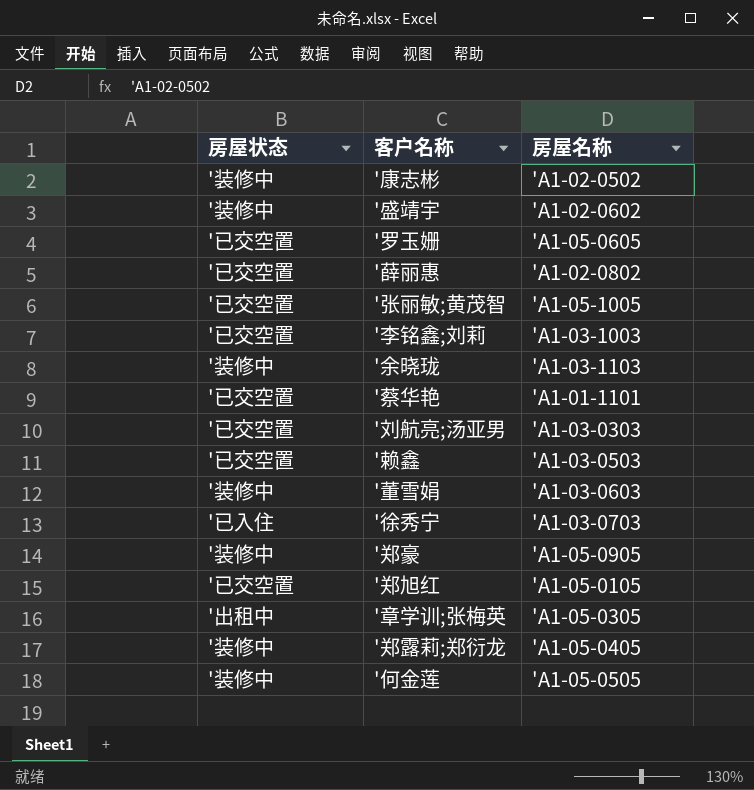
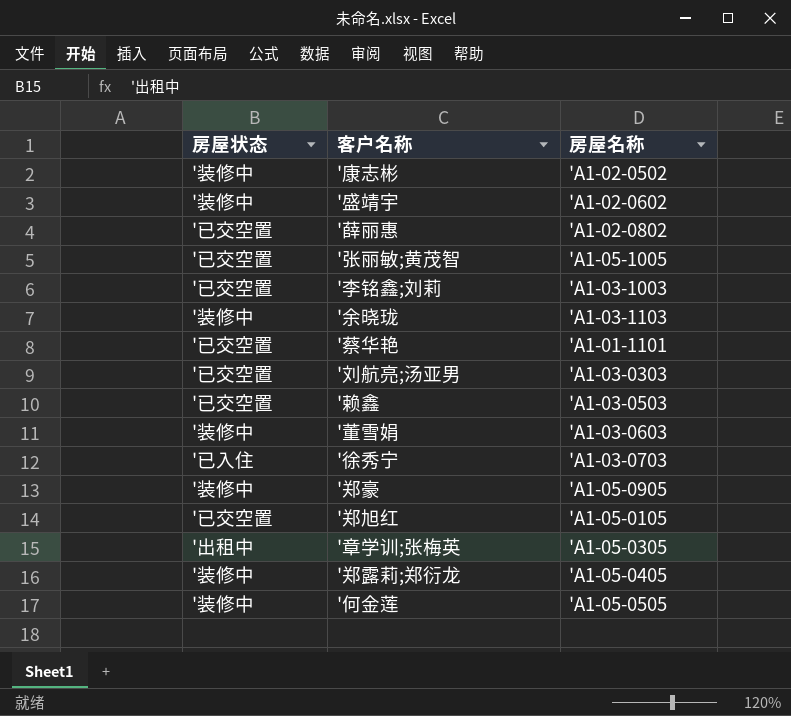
row '罗玉姗: '已交空置 | 'A1-05-0605 -> none

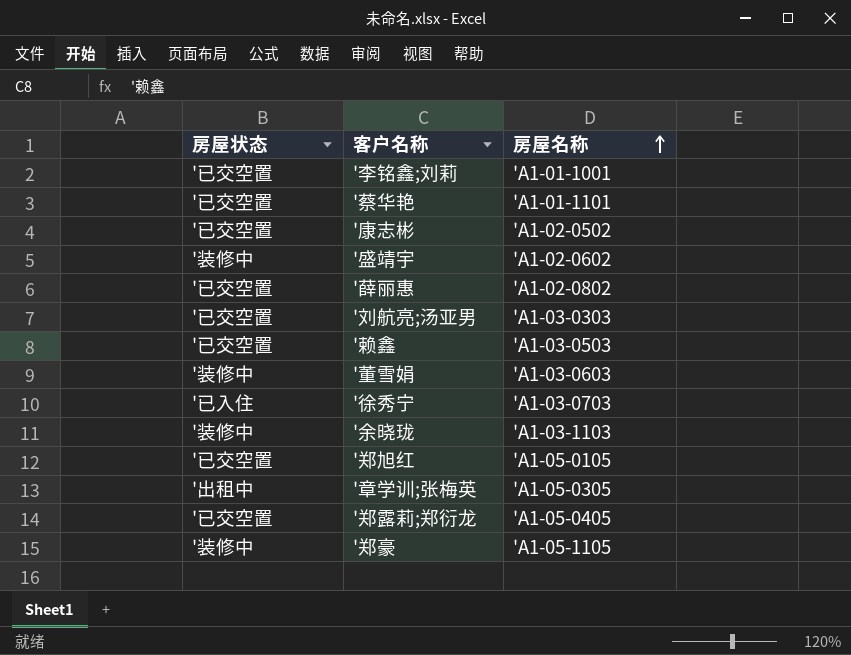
row order: none -> 房屋名称 ascending
row '张丽敏;黄茂智: '已交空置 | 'A1-05-1005 -> none
row '何金莲: '装修中 | 'A1-05-0505 -> none
'李铭鑫;刘莉 | 房屋名称: 'A1-03-1003 -> 'A1-01-1001
'康志彬 | 房屋状态: '装修中 -> '已交空置
'郑露莉;郑衍龙 | 房屋状态: '装修中 -> '已交空置
'郑豪 | 房屋名称: 'A1-05-0905 -> 'A1-05-1105

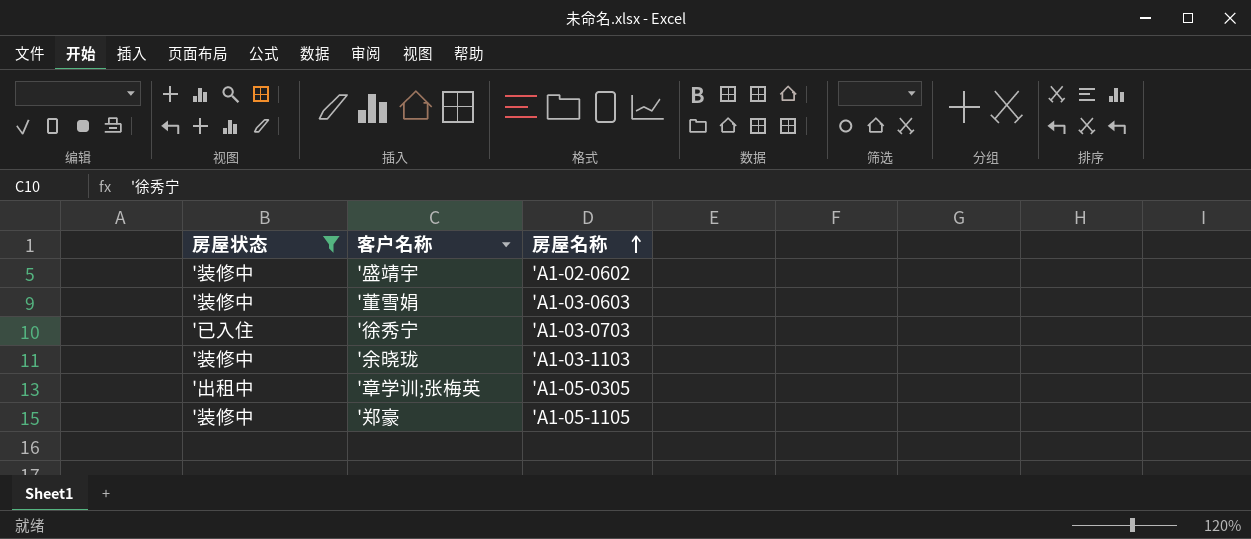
filter: none -> 房屋状态 != '已交空置

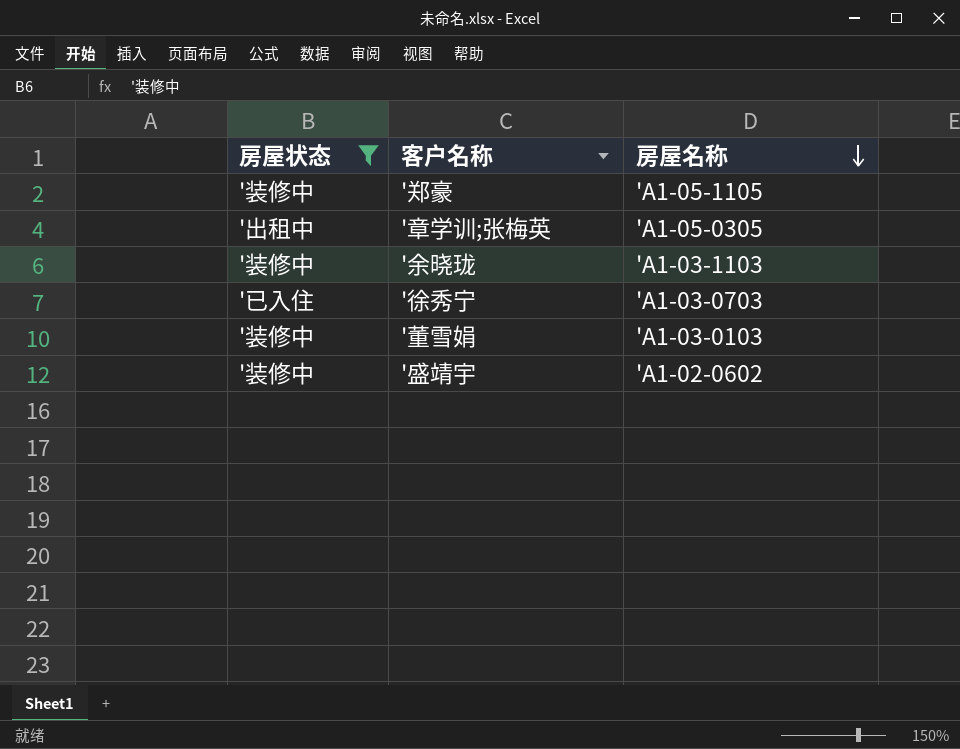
row order: 房屋名称 ascending -> 房屋名称 descending
'董雪娟 | 房屋名称: 'A1-03-0603 -> 'A1-03-0103

